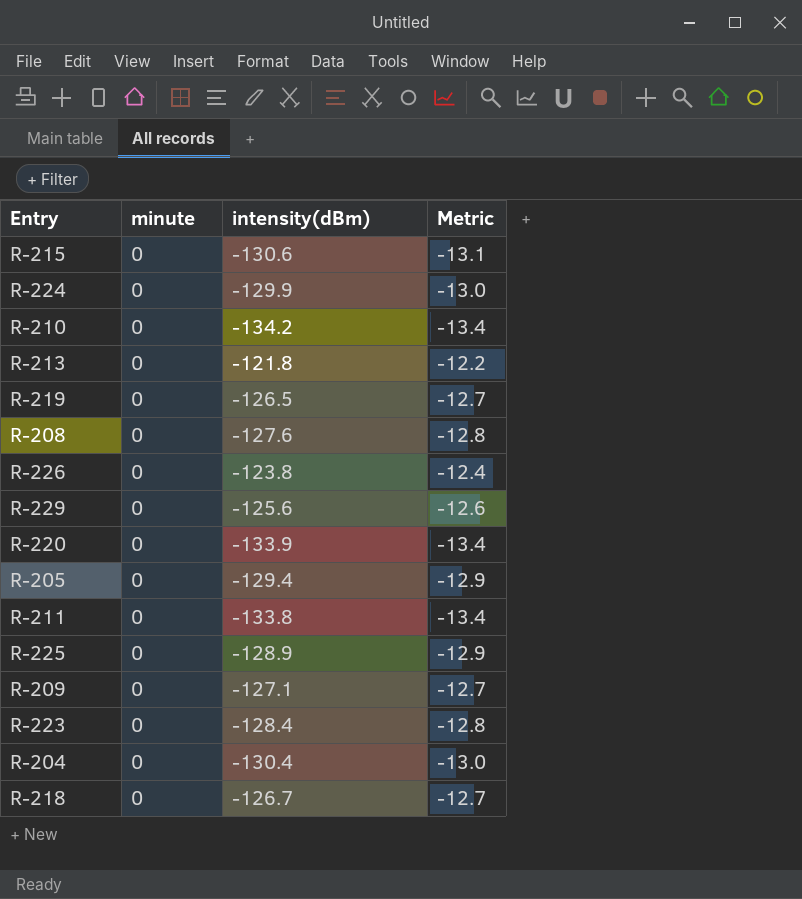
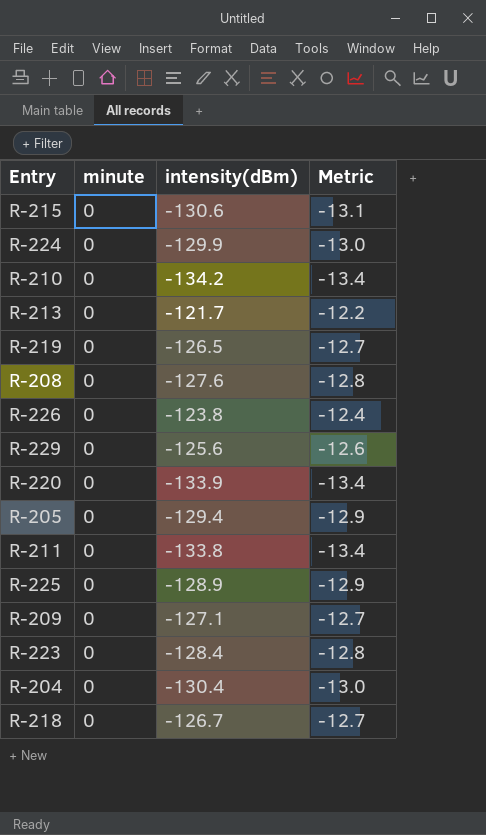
R-213 | intensity(dBm): -121.8 -> -121.7

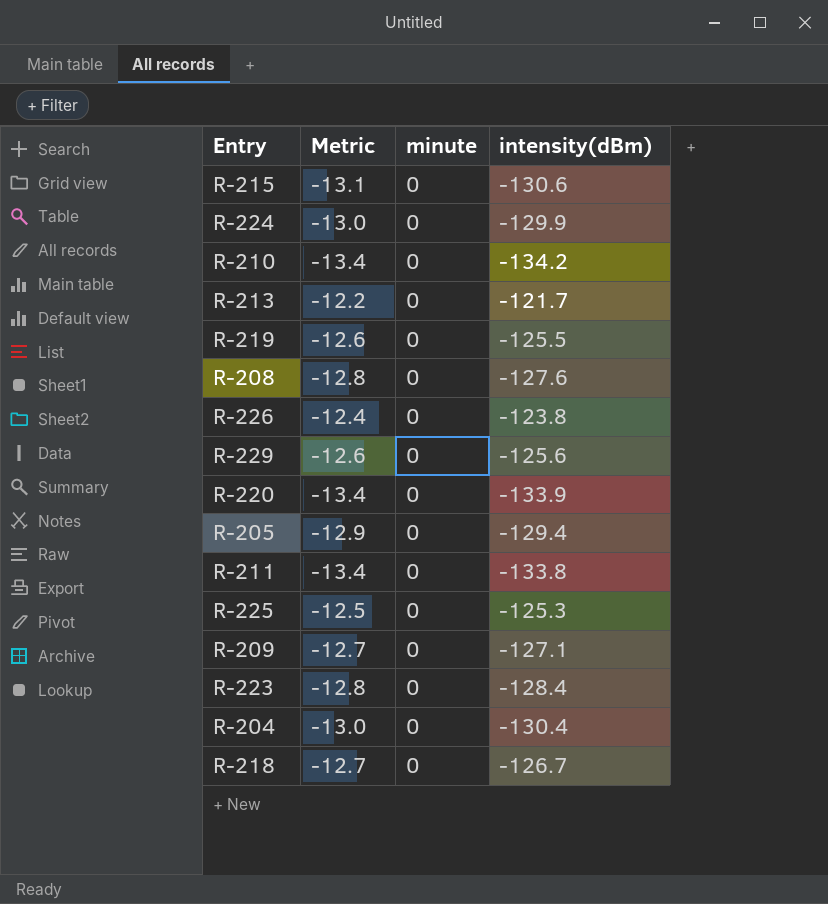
column Metric | position: 4 -> 2
R-219 | Metric: -12.7 -> -12.6
R-219 | intensity(dBm): -126.5 -> -125.5
R-225 | Metric: -12.9 -> -12.5
R-225 | intensity(dBm): -128.9 -> -125.3

